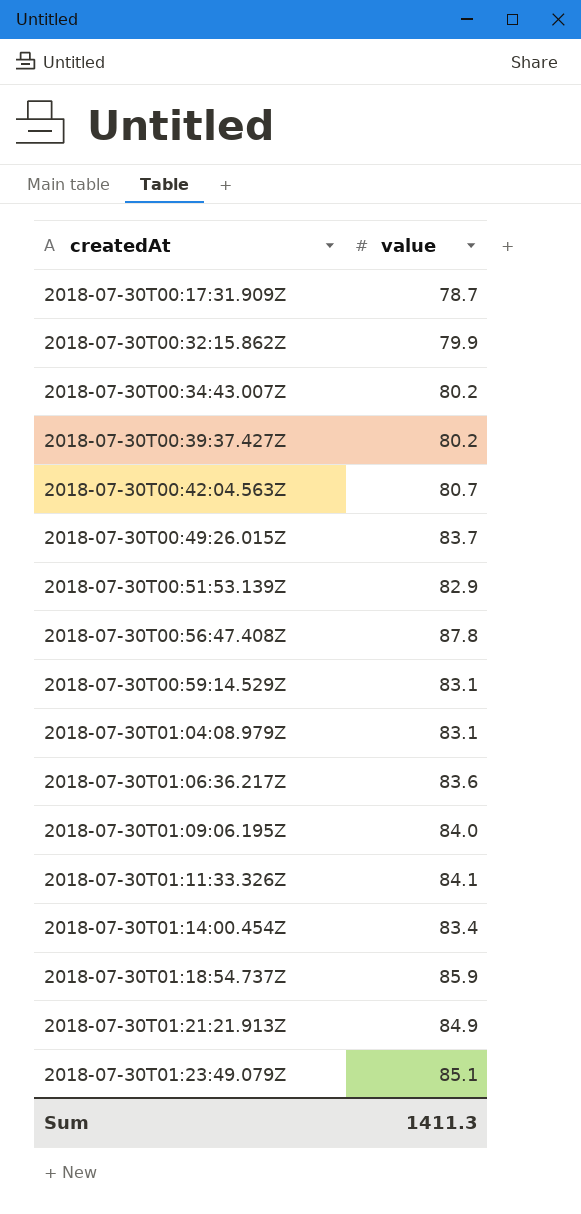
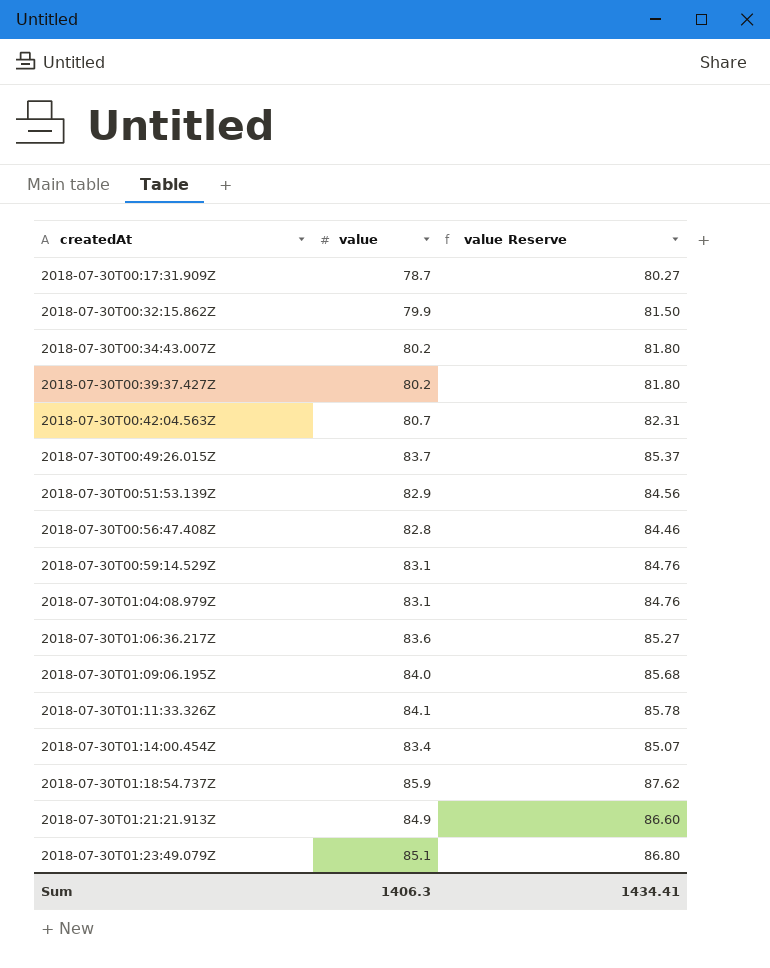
column value Reserve | formula: none -> [value] * 1.02
2018-07-30T00:56:47.408Z | value: 87.8 -> 82.8
Sum | value: 1411.3 -> 1406.3

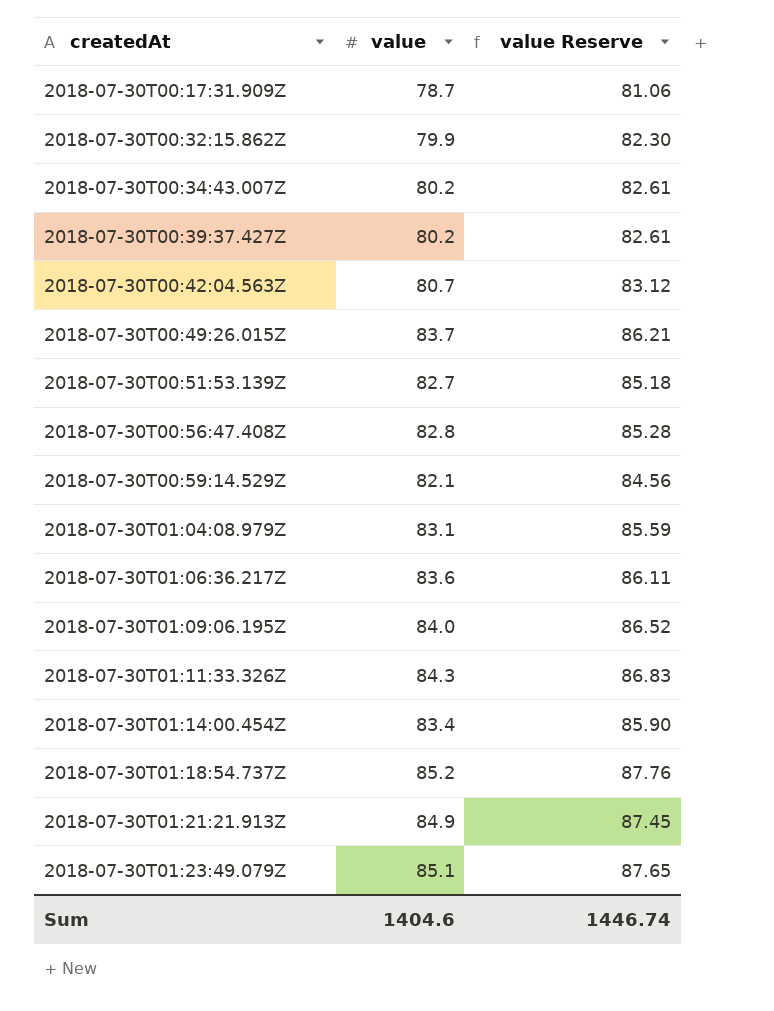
column value Reserve | formula: [value] * 1.02 -> [value] * 1.03
2018-07-30T00:51:53.139Z | value: 82.9 -> 82.7
2018-07-30T00:59:14.529Z | value: 83.1 -> 82.1
2018-07-30T01:11:33.326Z | value: 84.1 -> 84.3
2018-07-30T01:18:54.737Z | value: 85.9 -> 85.2
Sum | value: 1406.3 -> 1404.6
Sum | value Reserve: 1434.41 -> 1446.74

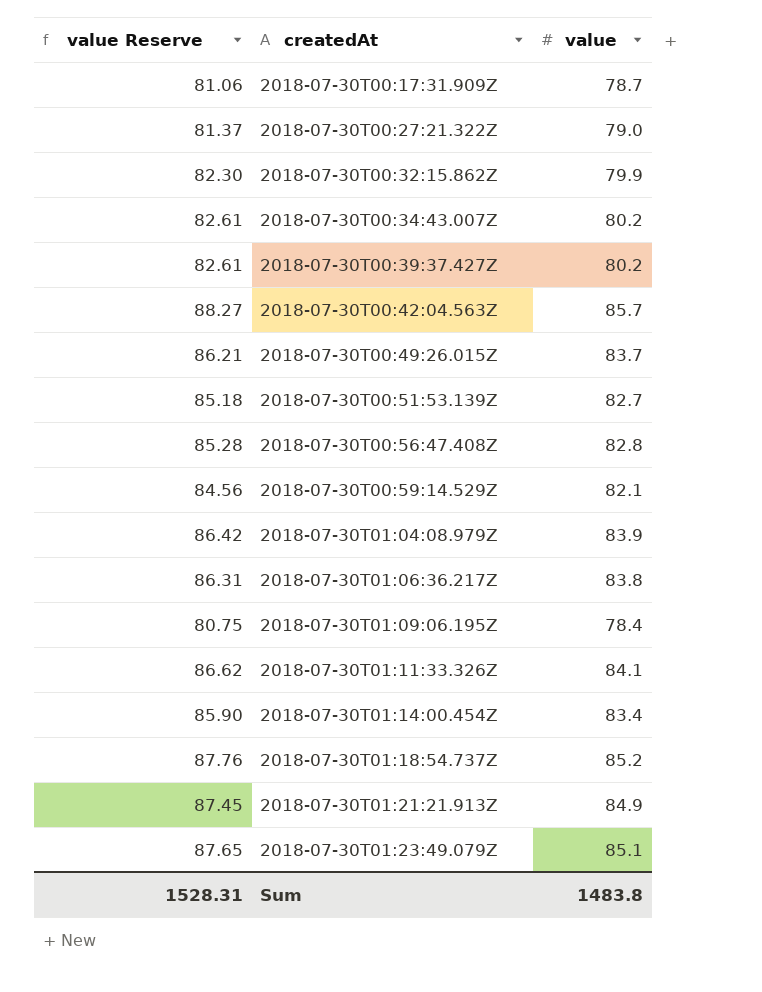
column value Reserve | position: 3 -> 1
row 2018-07-30T00:27:21.322Z: none -> 81.37 | 79.0
2018-07-30T00:42:04.563Z | value Reserve: 83.12 -> 88.27
2018-07-30T00:42:04.563Z | value: 80.7 -> 85.7
2018-07-30T01:04:08.979Z | value Reserve: 85.59 -> 86.42
2018-07-30T01:04:08.979Z | value: 83.1 -> 83.9
2018-07-30T01:06:36.217Z | value Reserve: 86.11 -> 86.31
2018-07-30T01:06:36.217Z | value: 83.6 -> 83.8
2018-07-30T01:09:06.195Z | value Reserve: 86.52 -> 80.75
2018-07-30T01:09:06.195Z | value: 84.0 -> 78.4
2018-07-30T01:11:33.326Z | value Reserve: 86.83 -> 86.62
2018-07-30T01:11:33.326Z | value: 84.3 -> 84.1
Sum | value Reserve: 1446.74 -> 1528.31
Sum | value: 1404.6 -> 1483.8

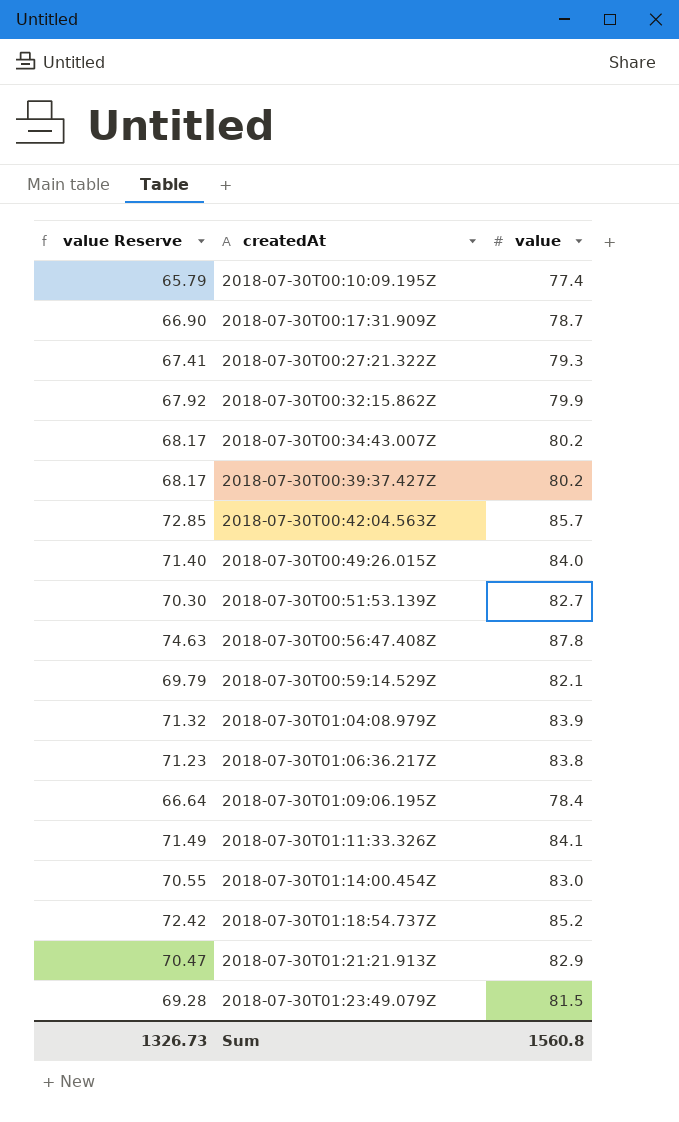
column value Reserve | formula: [value] * 1.03 -> [value] * 0.85
row 2018-07-30T00:10:09.195Z: none -> 65.79 | 77.4
2018-07-30T00:27:21.322Z | value: 79.0 -> 79.3
2018-07-30T00:49:26.015Z | value: 83.7 -> 84.0
2018-07-30T00:56:47.408Z | value: 82.8 -> 87.8
2018-07-30T01:14:00.454Z | value: 83.4 -> 83.0
2018-07-30T01:21:21.913Z | value: 84.9 -> 82.9
2018-07-30T01:23:49.079Z | value: 85.1 -> 81.5
Sum | value Reserve: 1528.31 -> 1326.73
Sum | value: 1483.8 -> 1560.8

